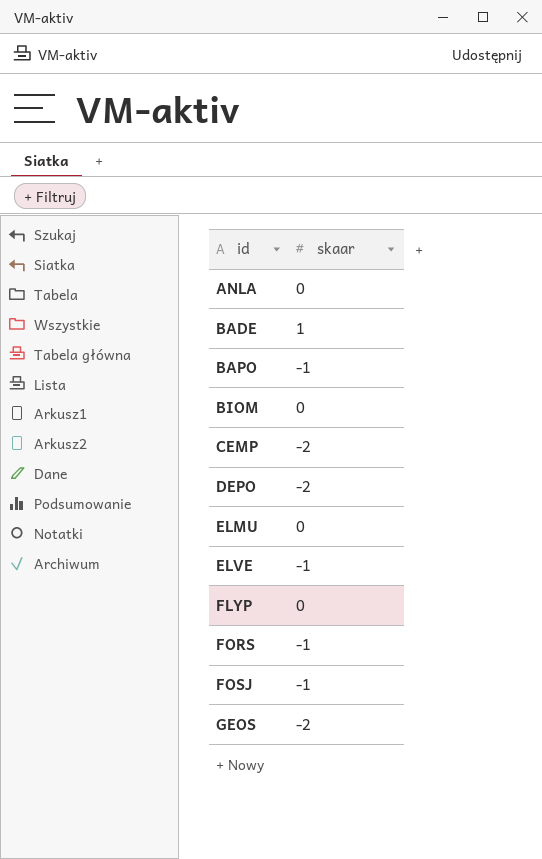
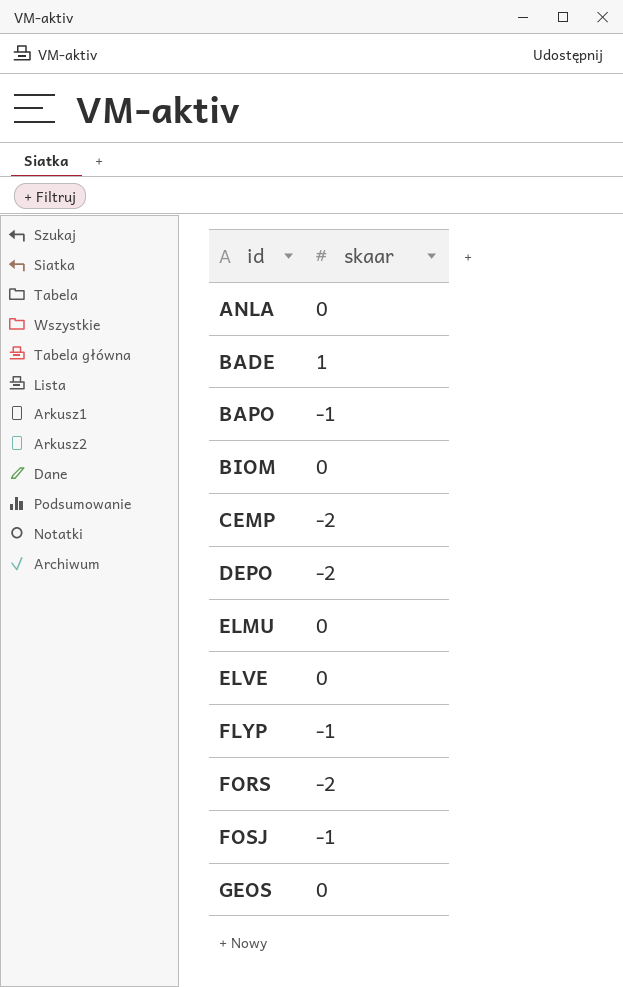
ELVE | skaar: -1 -> 0
FLYP | skaar: 0 -> -1
FORS | skaar: -1 -> -2
GEOS | skaar: -2 -> 0

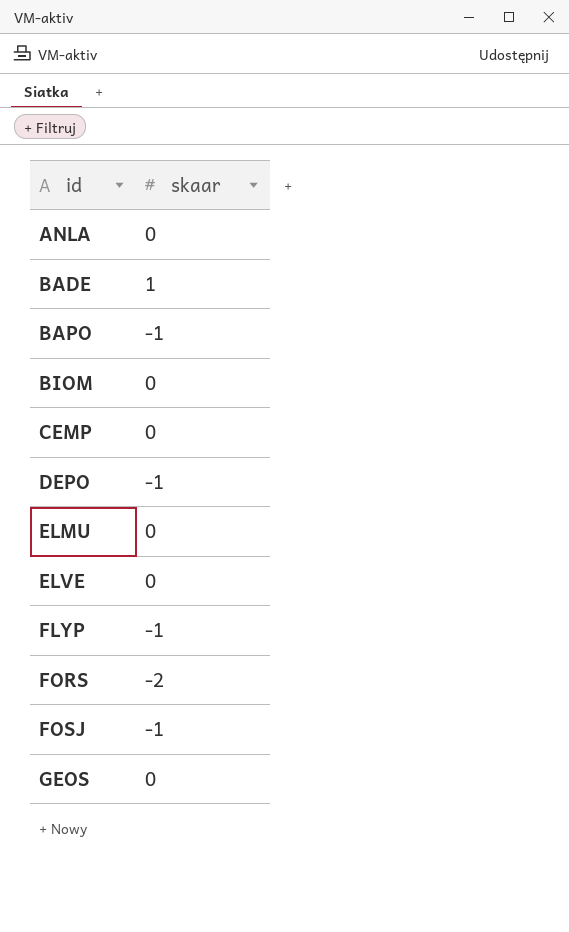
CEMP | skaar: -2 -> 0
DEPO | skaar: -2 -> -1

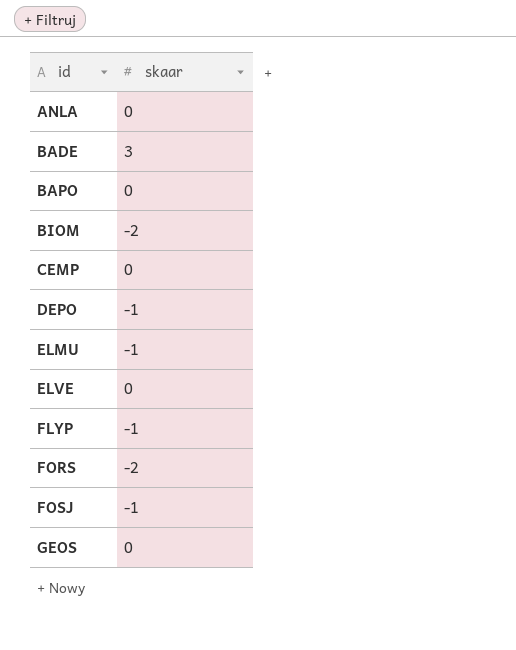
BADE | skaar: 1 -> 3
BAPO | skaar: -1 -> 0
BIOM | skaar: 0 -> -2
ELMU | skaar: 0 -> -1

